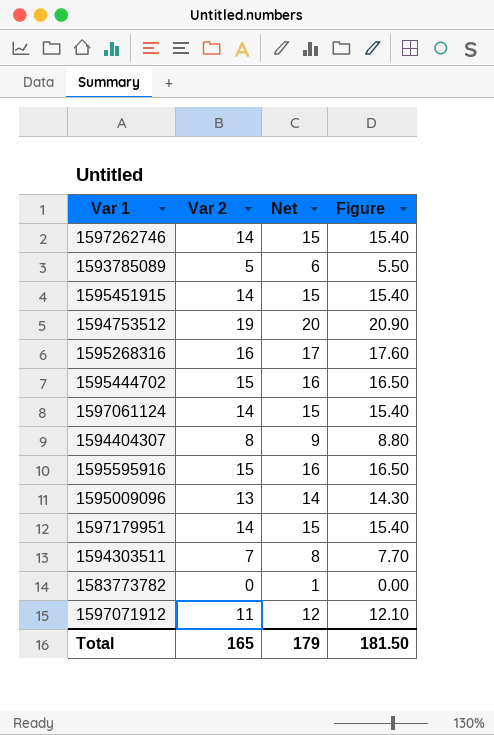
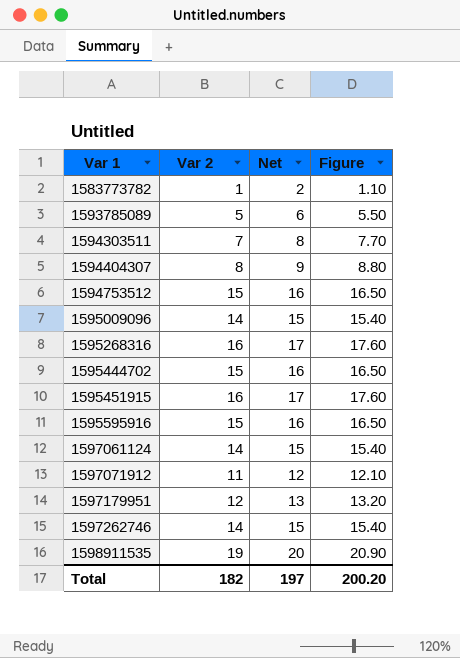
row order: none -> Var 1 ascending
1583773782 | Var 2: 0 -> 1
1583773782 | Net: 1 -> 2
1583773782 | Figure: 0.00 -> 1.10
1594753512 | Var 2: 19 -> 15
1594753512 | Net: 20 -> 16
1594753512 | Figure: 20.90 -> 16.50
1595009096 | Var 2: 13 -> 14
1595009096 | Net: 14 -> 15
1595009096 | Figure: 14.30 -> 15.40
1595451915 | Var 2: 14 -> 16
1595451915 | Net: 15 -> 17
1595451915 | Figure: 15.40 -> 17.60
1597179951 | Var 2: 14 -> 12
1597179951 | Net: 15 -> 13
1597179951 | Figure: 15.40 -> 13.20
row 1598911535: none -> 19 | 20 | 20.90
Total | Var 2: 165 -> 182
Total | Net: 179 -> 197
Total | Figure: 181.50 -> 200.20

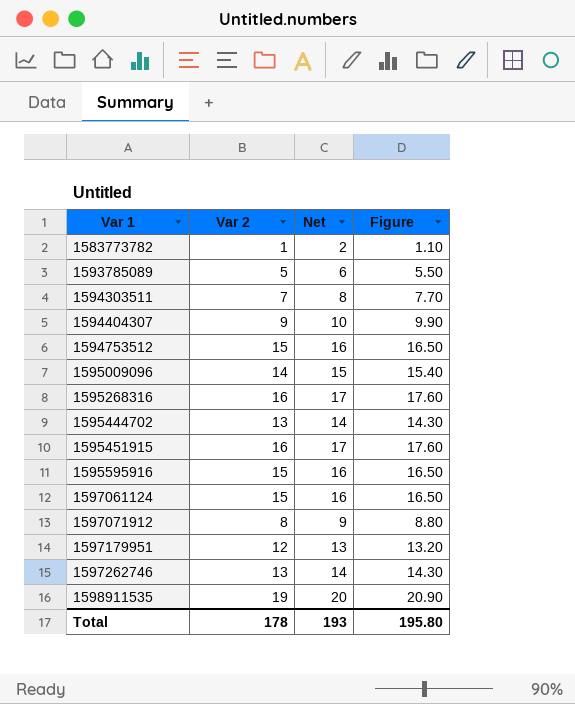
1594404307 | Var 2: 8 -> 9
1594404307 | Net: 9 -> 10
1594404307 | Figure: 8.80 -> 9.90
1595444702 | Var 2: 15 -> 13
1595444702 | Net: 16 -> 14
1595444702 | Figure: 16.50 -> 14.30
1597061124 | Var 2: 14 -> 15
1597061124 | Net: 15 -> 16
1597061124 | Figure: 15.40 -> 16.50
1597071912 | Var 2: 11 -> 8
1597071912 | Net: 12 -> 9
1597071912 | Figure: 12.10 -> 8.80
1597262746 | Var 2: 14 -> 13
1597262746 | Net: 15 -> 14
1597262746 | Figure: 15.40 -> 14.30
Total | Var 2: 182 -> 178
Total | Net: 197 -> 193
Total | Figure: 200.20 -> 195.80

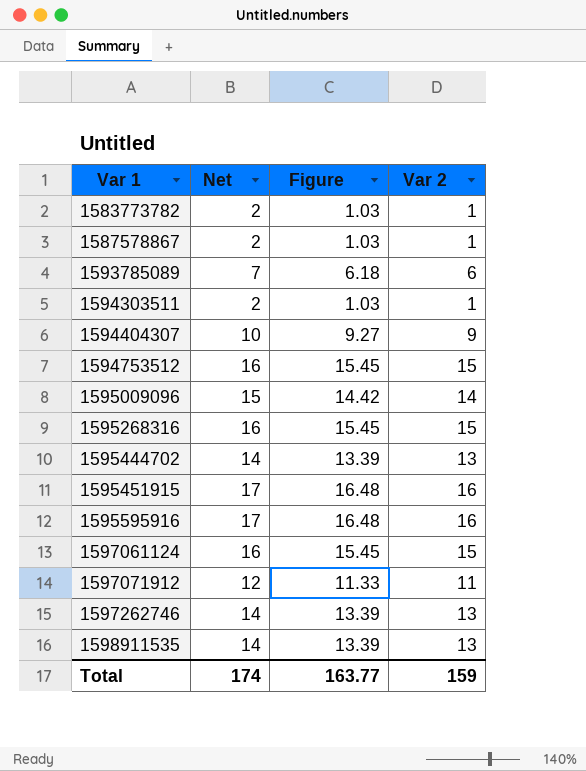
column Figure | formula: [Var 2] * 1.1 -> [Var 2] * 1.03
column Var 2 | position: 2 -> 4
row 1597179951: 12 | 13 | 13.20 -> none
row 1587578867: none -> 2 | 1.03 | 1
1593785089 | Net: 6 -> 7
1593785089 | Var 2: 5 -> 6
1594303511 | Net: 8 -> 2
1594303511 | Var 2: 7 -> 1
1595268316 | Net: 17 -> 16
1595268316 | Var 2: 16 -> 15
1595595916 | Net: 16 -> 17
1595595916 | Var 2: 15 -> 16
1597071912 | Net: 9 -> 12
1597071912 | Var 2: 8 -> 11
1598911535 | Net: 20 -> 14
1598911535 | Var 2: 19 -> 13
Total | Net: 193 -> 174
Total | Figure: 195.80 -> 163.77
Total | Var 2: 178 -> 159

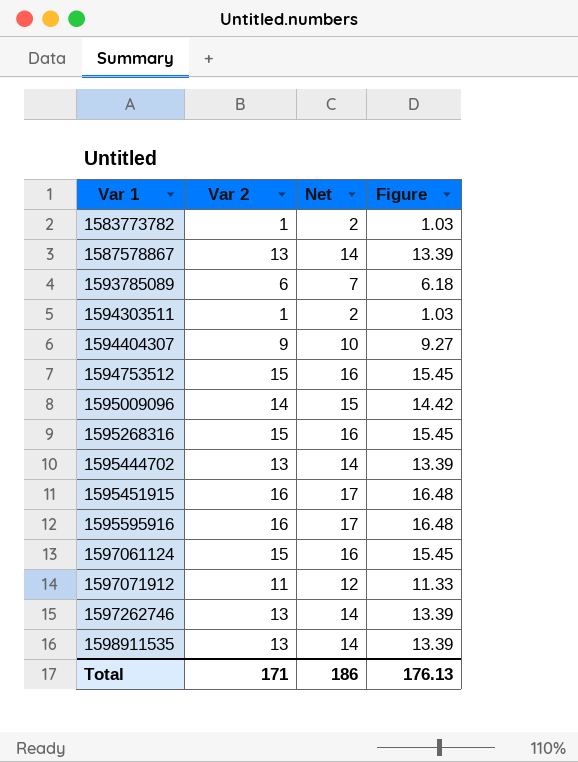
column Var 2 | position: 4 -> 2
1587578867 | Var 2: 1 -> 13
1587578867 | Net: 2 -> 14
1587578867 | Figure: 1.03 -> 13.39
Total | Var 2: 159 -> 171
Total | Net: 174 -> 186
Total | Figure: 163.77 -> 176.13

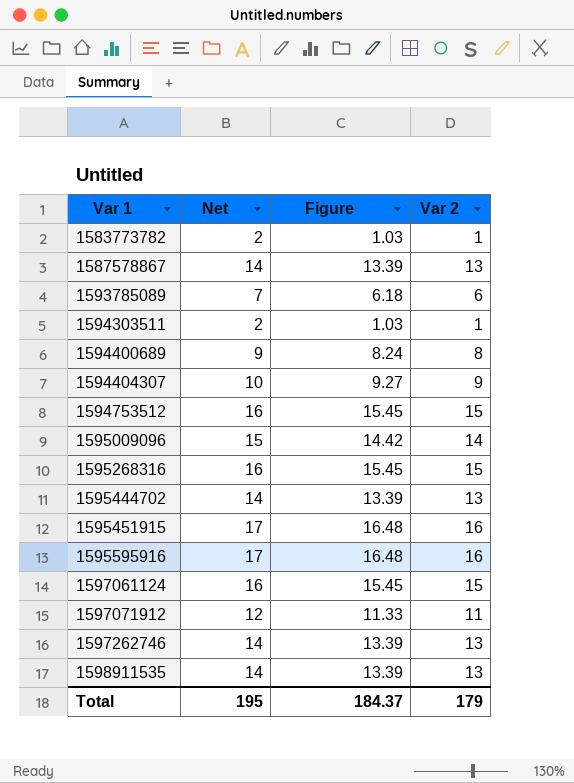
column Var 2 | position: 2 -> 4
row 1594400689: none -> 9 | 8.24 | 8
Total | Net: 186 -> 195
Total | Figure: 176.13 -> 184.37
Total | Var 2: 171 -> 179

